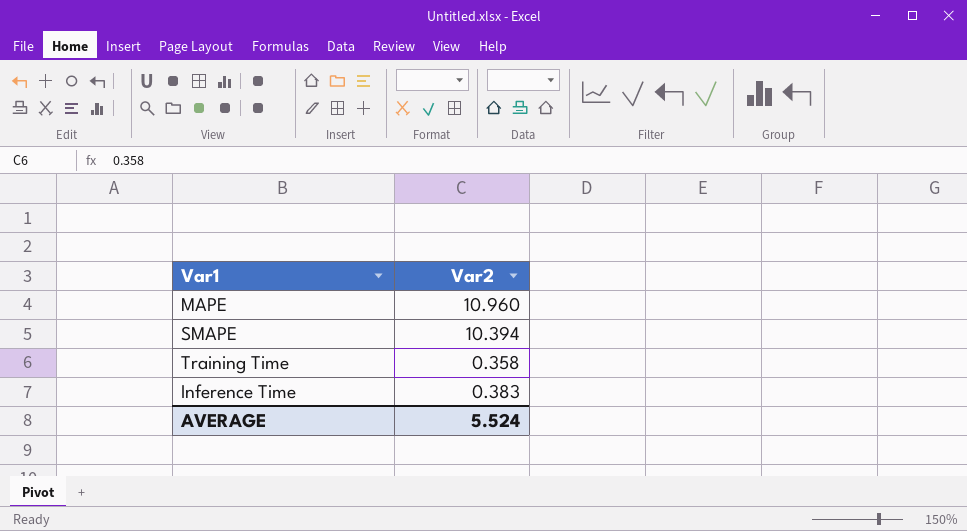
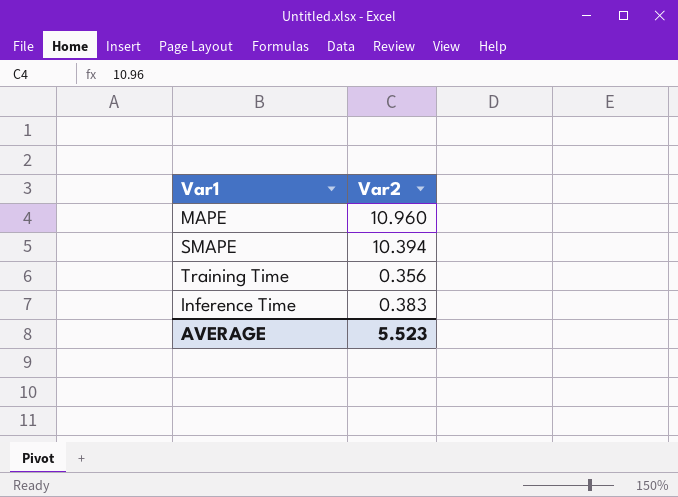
Training Time | Var2: 0.358 -> 0.356
AVERAGE | Var2: 5.524 -> 5.523

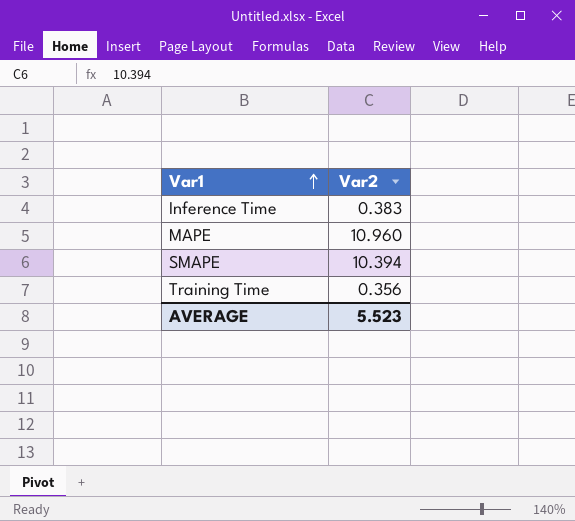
row order: none -> Var1 ascending

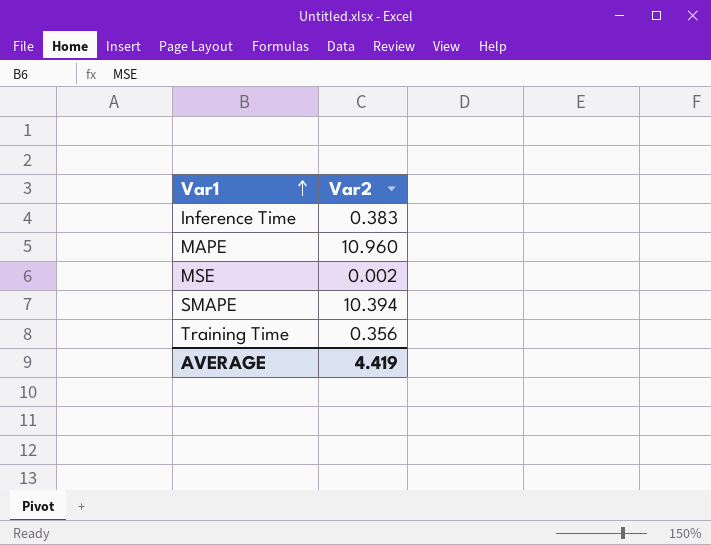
row MSE: none -> 0.002
AVERAGE | Var2: 5.523 -> 4.419

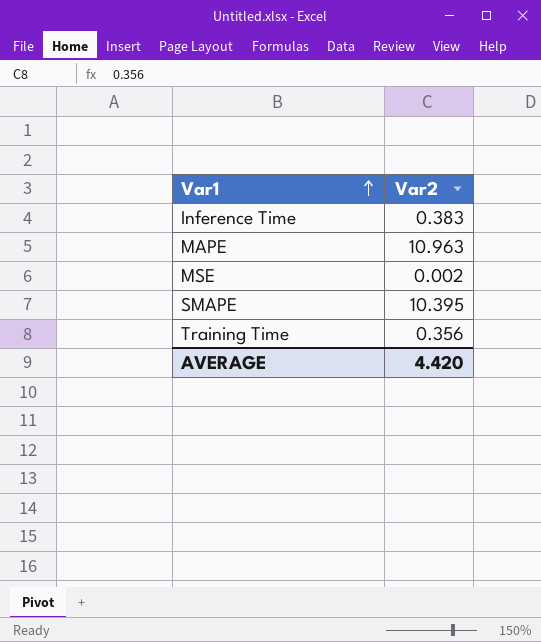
MAPE | Var2: 10.960 -> 10.963
SMAPE | Var2: 10.394 -> 10.395
AVERAGE | Var2: 4.419 -> 4.420

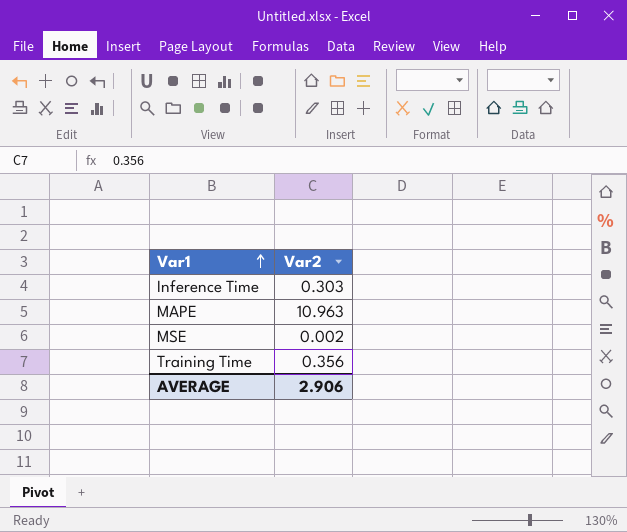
row SMAPE: 10.395 -> none
Inference Time | Var2: 0.383 -> 0.303
AVERAGE | Var2: 4.420 -> 2.906

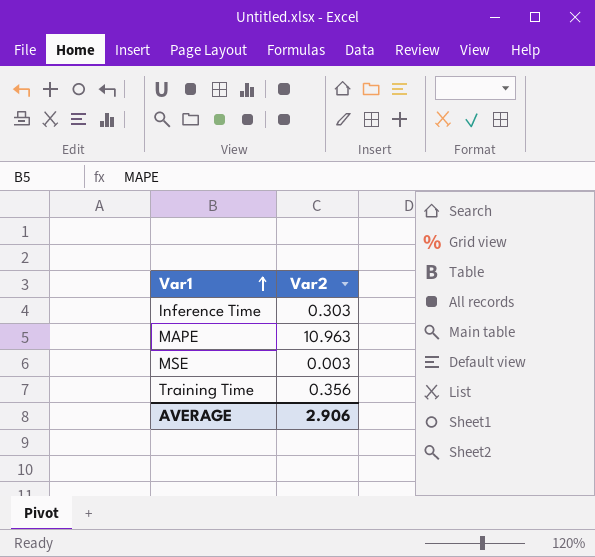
MSE | Var2: 0.002 -> 0.003

